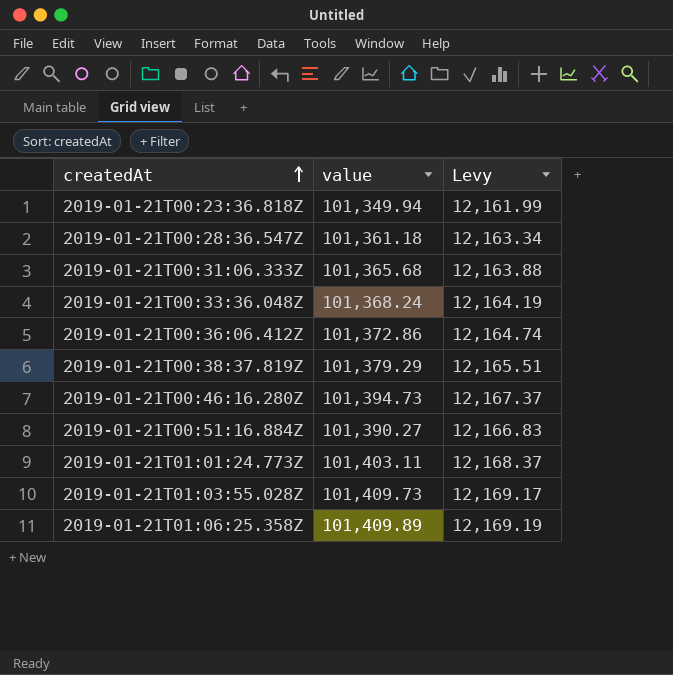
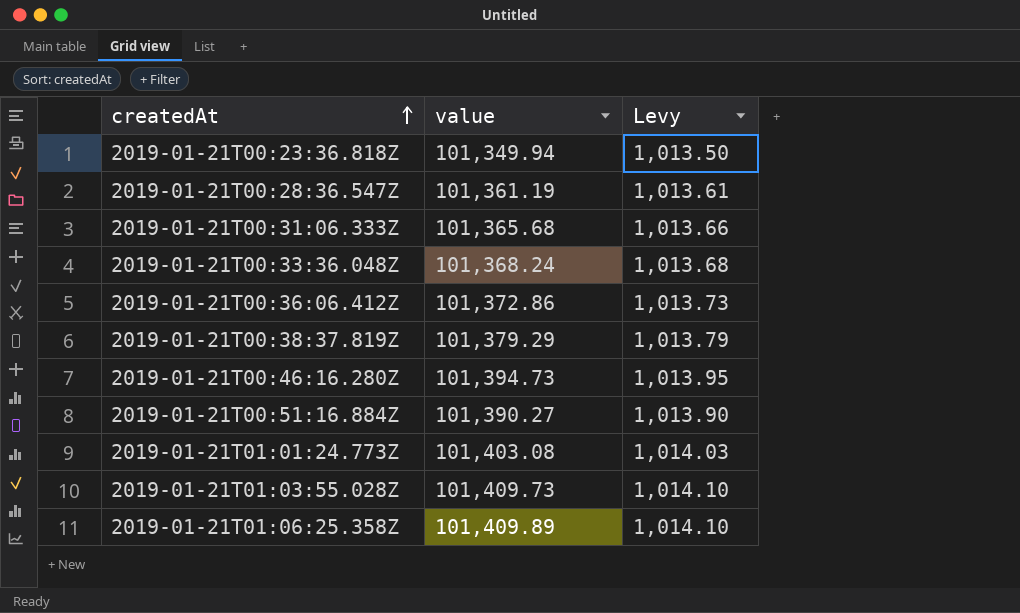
column Levy | formula: [value] * 0.12 -> [value] * 0.01
2019-01-21T00:28:36.547Z | value: 101,361.18 -> 101,361.19
2019-01-21T01:01:24.773Z | value: 101,403.11 -> 101,403.08

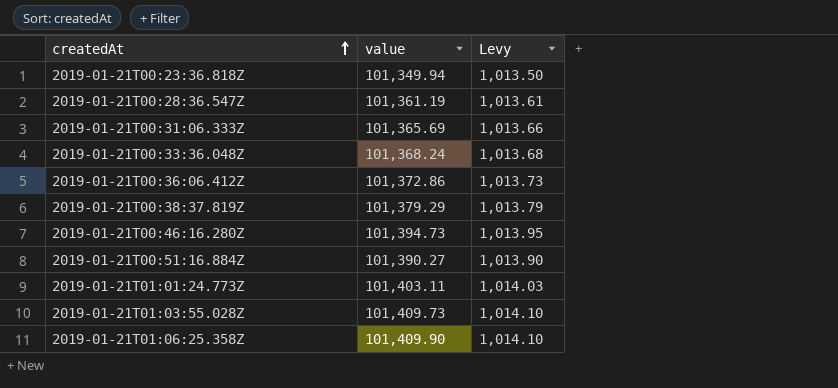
2019-01-21T00:31:06.333Z | value: 101,365.68 -> 101,365.69
2019-01-21T01:01:24.773Z | value: 101,403.08 -> 101,403.11
2019-01-21T01:06:25.358Z | value: 101,409.89 -> 101,409.90

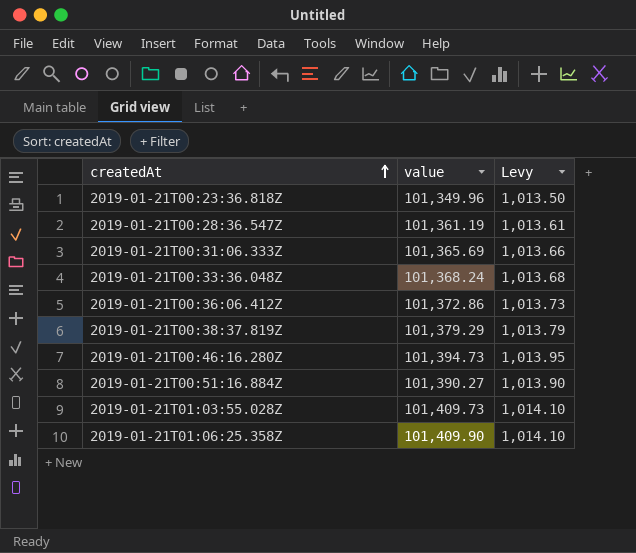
row 2019-01-21T01:01:24.773Z: 101,403.11 | 1,014.03 -> none
2019-01-21T00:23:36.818Z | value: 101,349.94 -> 101,349.96

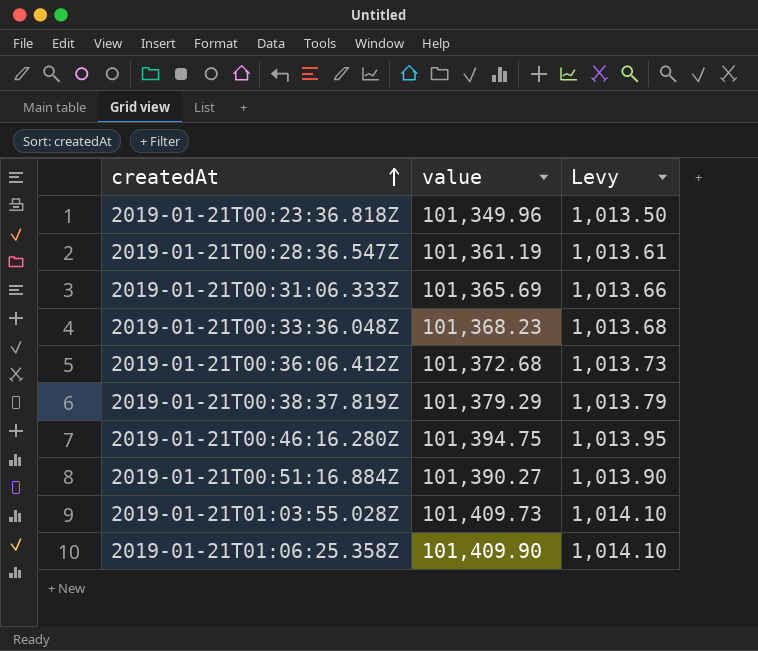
2019-01-21T00:33:36.048Z | value: 101,368.24 -> 101,368.23
2019-01-21T00:36:06.412Z | value: 101,372.86 -> 101,372.68
2019-01-21T00:46:16.280Z | value: 101,394.73 -> 101,394.75

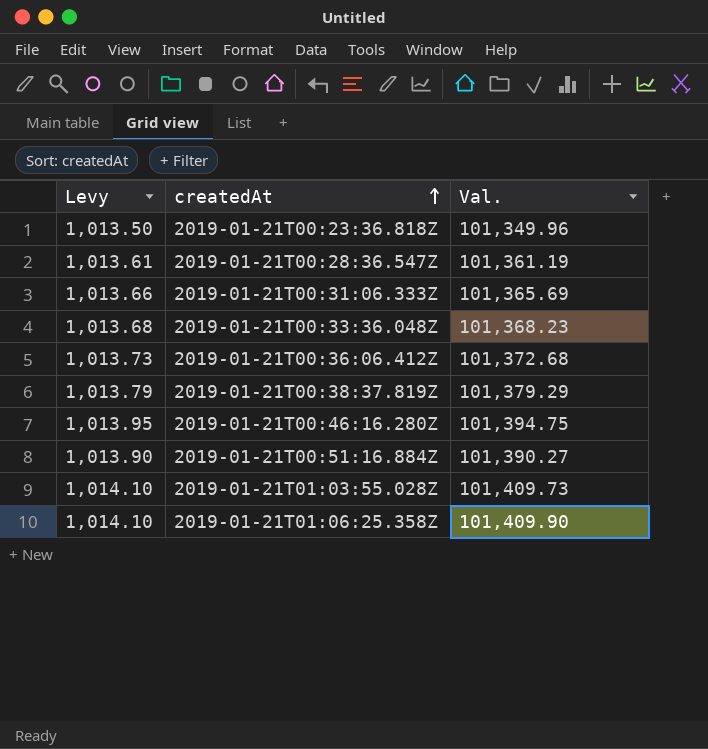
column Levy | position: 3 -> 1
column name: value -> Val.

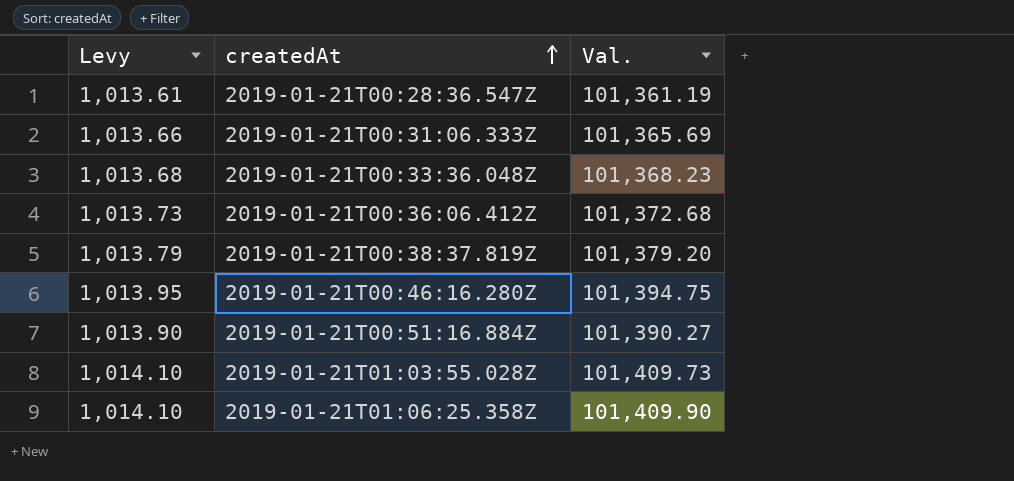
row 2019-01-21T00:23:36.818Z: 1,013.50 | 101,349.96 -> none
2019-01-21T00:38:37.819Z | Val.: 101,379.29 -> 101,379.20

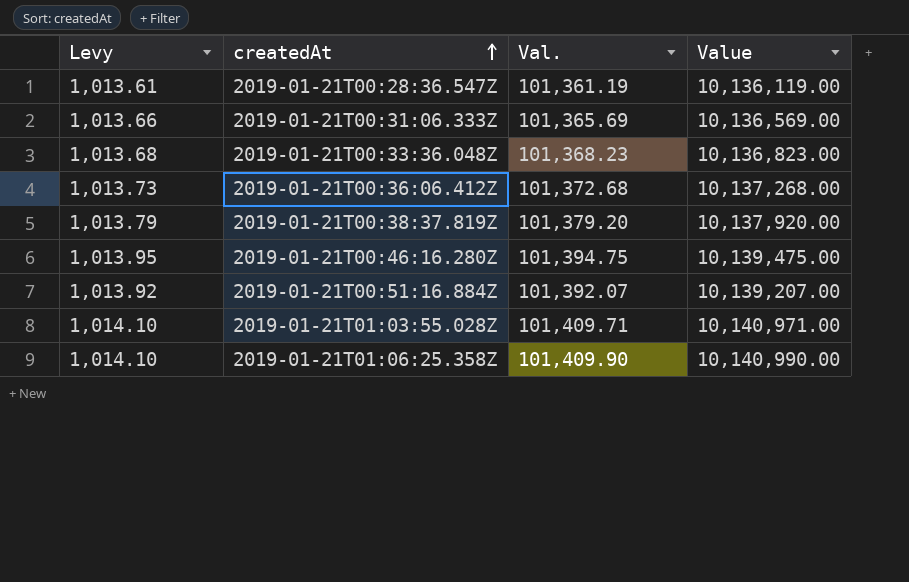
column Value | formula: none -> [Val.] * 100
2019-01-21T00:51:16.884Z | Levy: 1,013.90 -> 1,013.92
2019-01-21T00:51:16.884Z | Val.: 101,390.27 -> 101,392.07
2019-01-21T01:03:55.028Z | Val.: 101,409.73 -> 101,409.71

